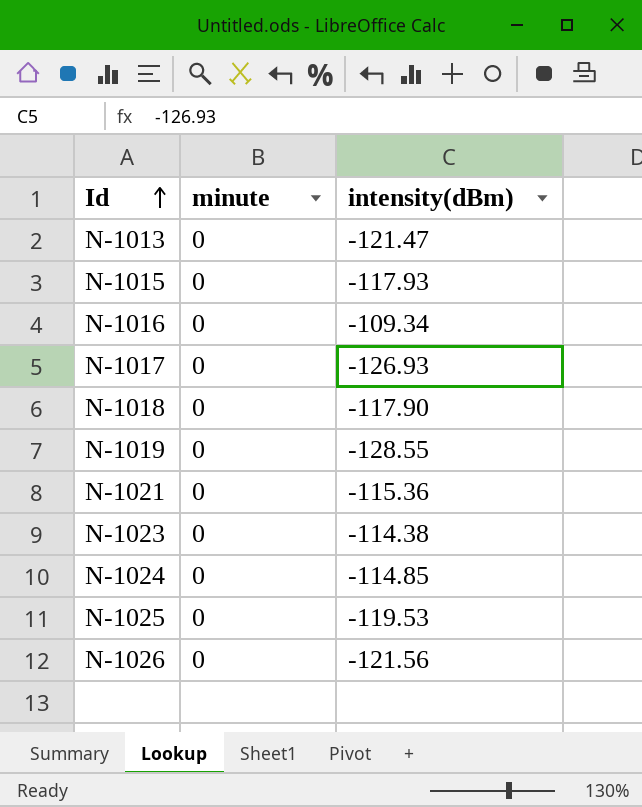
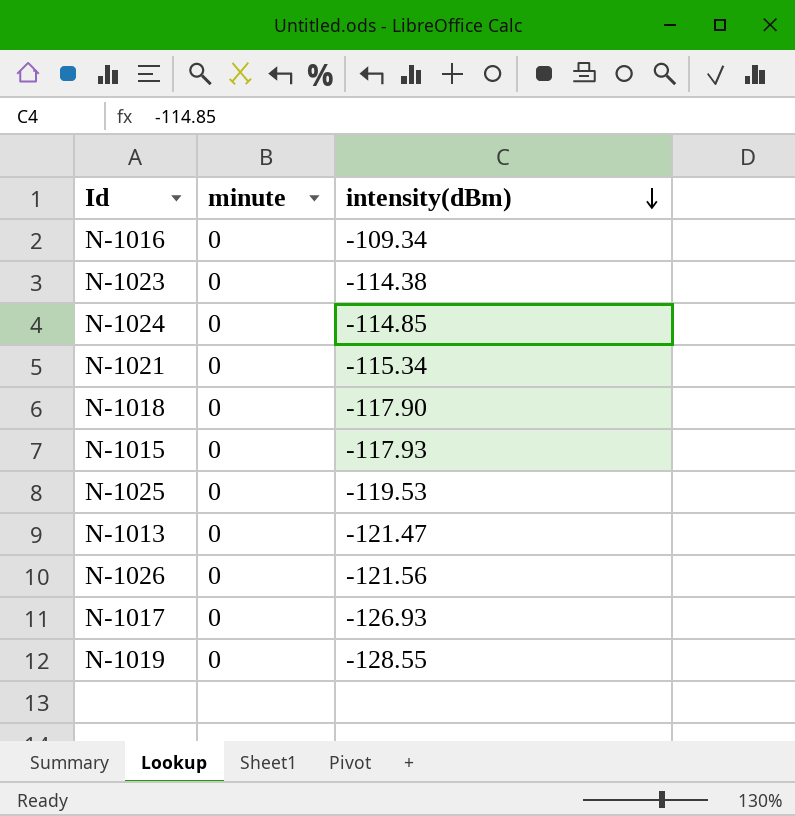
row order: Id ascending -> intensity(dBm) descending
N-1021 | intensity(dBm): -115.36 -> -115.34

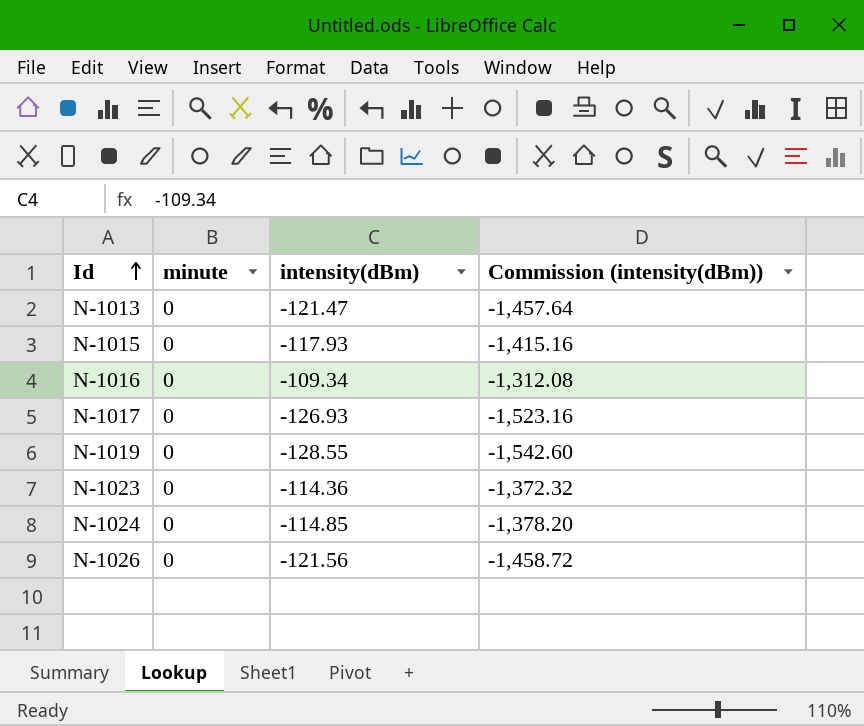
row order: intensity(dBm) descending -> Id ascending
column Commission (intensity(dBm)) | formula: none -> [intensity(dBm)] * 12
row N-1021: 0 | -115.34 -> none
row N-1018: 0 | -117.90 -> none
row N-1025: 0 | -119.53 -> none
N-1023 | intensity(dBm): -114.38 -> -114.36

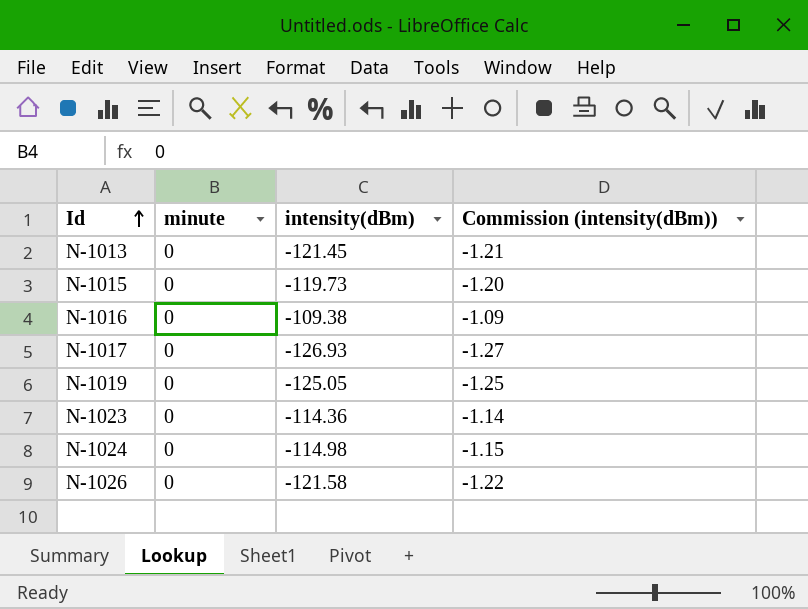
column Commission (intensity(dBm)) | formula: [intensity(dBm)] * 12 -> [intensity(dBm)] * 0.01
N-1013 | intensity(dBm): -121.47 -> -121.45
N-1015 | intensity(dBm): -117.93 -> -119.73
N-1016 | intensity(dBm): -109.34 -> -109.38
N-1019 | intensity(dBm): -128.55 -> -125.05
N-1024 | intensity(dBm): -114.85 -> -114.98
N-1026 | intensity(dBm): -121.56 -> -121.58

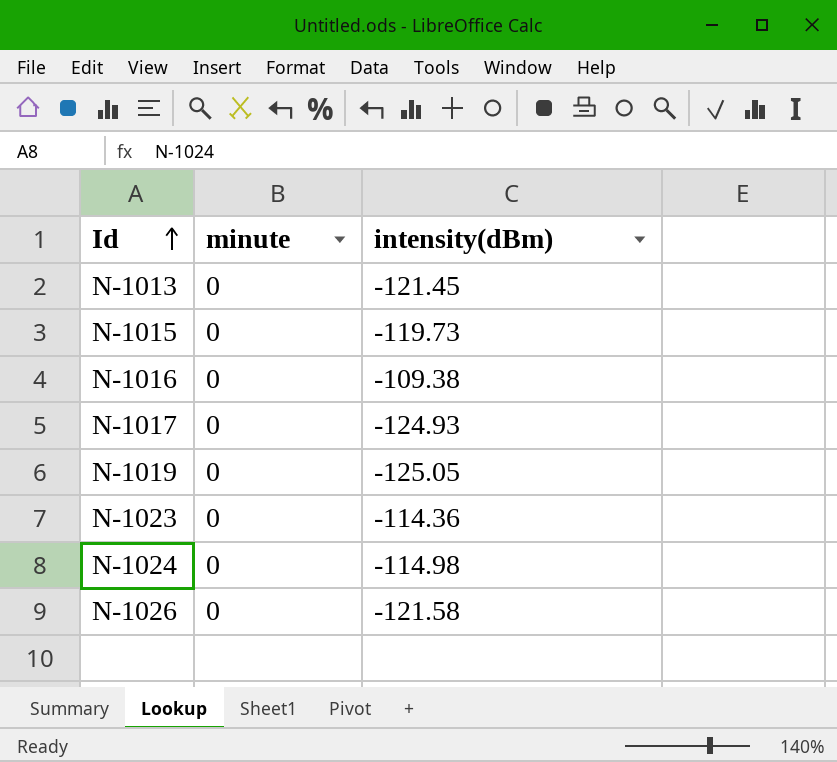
column Commission (intensity(dBm)) | formula: [intensity(dBm)] * 0.01 -> none
N-1017 | intensity(dBm): -126.93 -> -124.93

